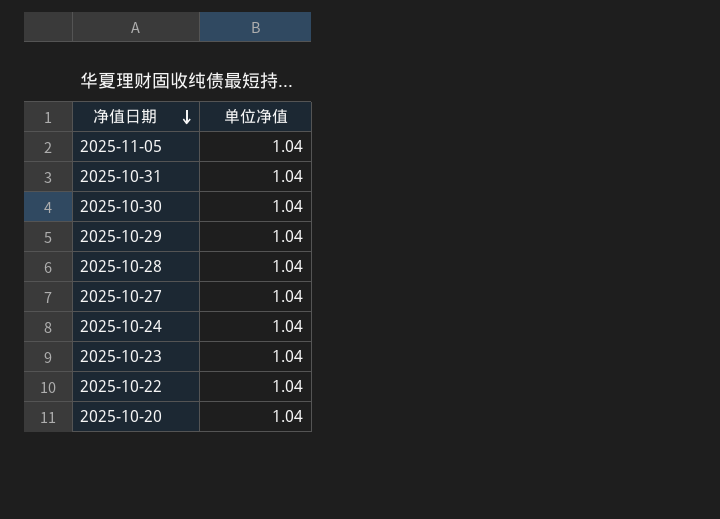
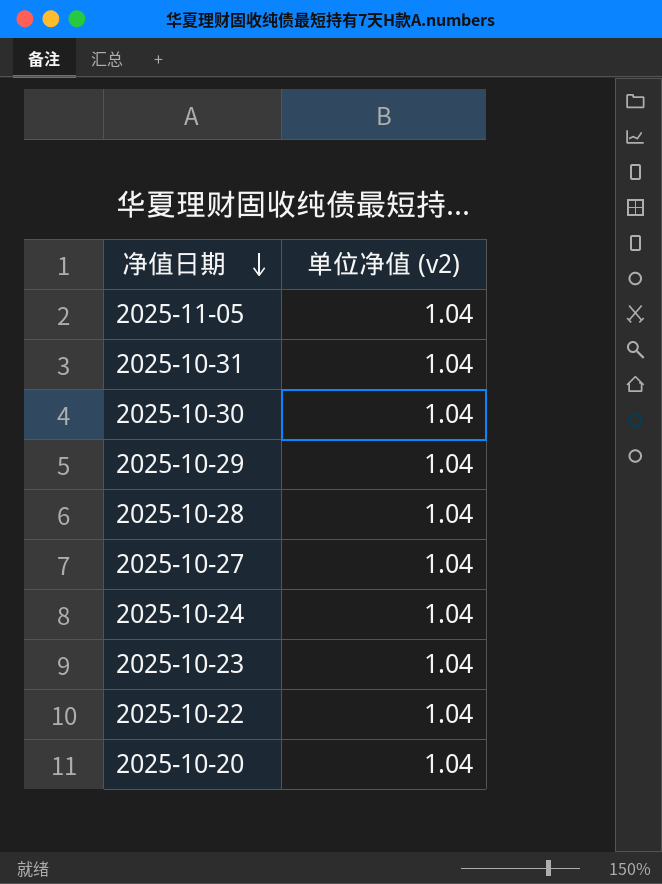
column name: 单位净值 -> 单位净值 (v2)

